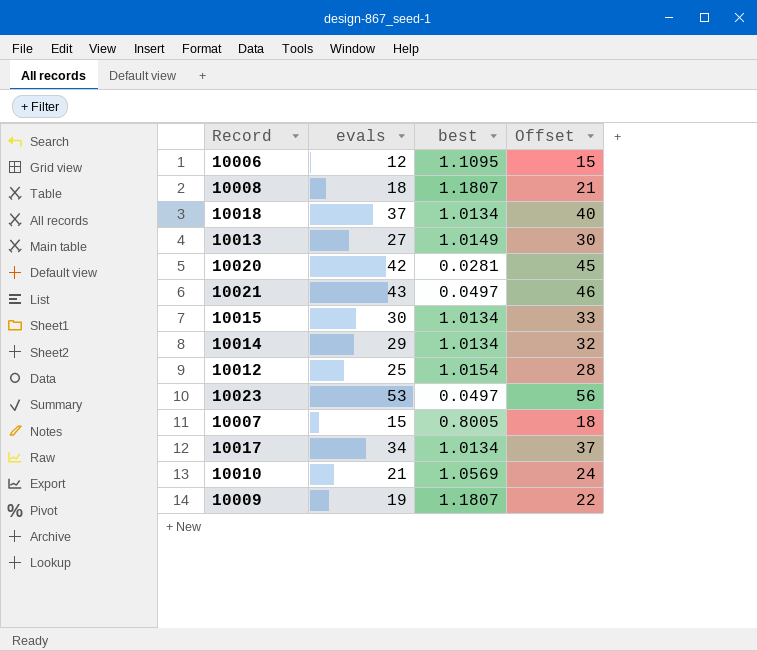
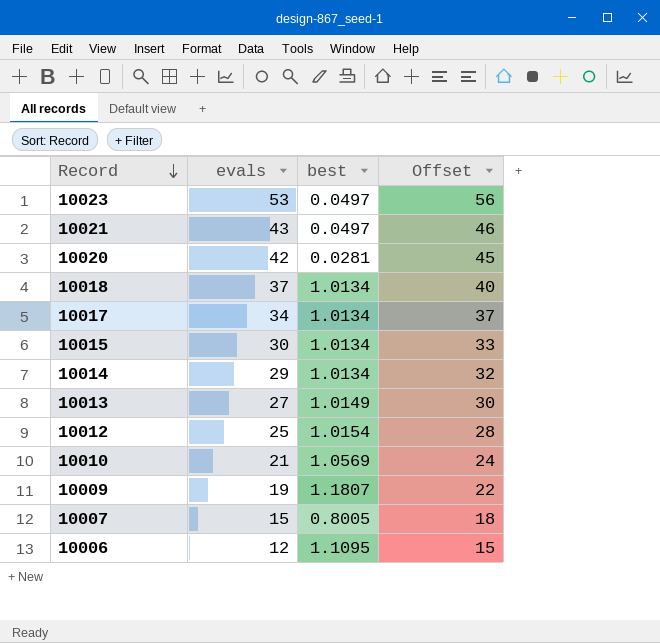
row order: none -> Record descending
row 10008: 18 | 1.1807 | 21 -> none

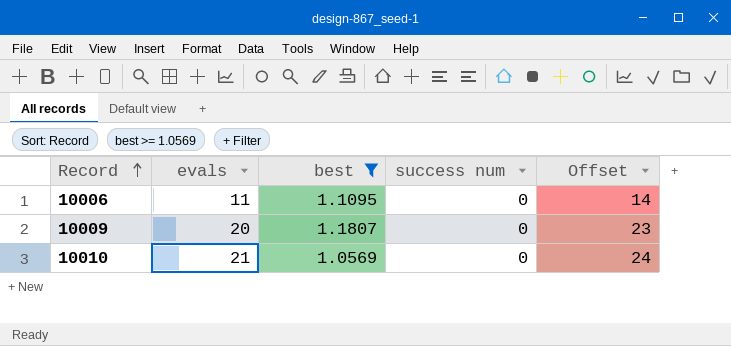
filter: none -> best >= 1.0569
row order: Record descending -> Record ascending
column success num | position: none -> 4
10006 | evals: 12 -> 11
10006 | Offset: 15 -> 14
10009 | evals: 19 -> 20
10009 | Offset: 22 -> 23

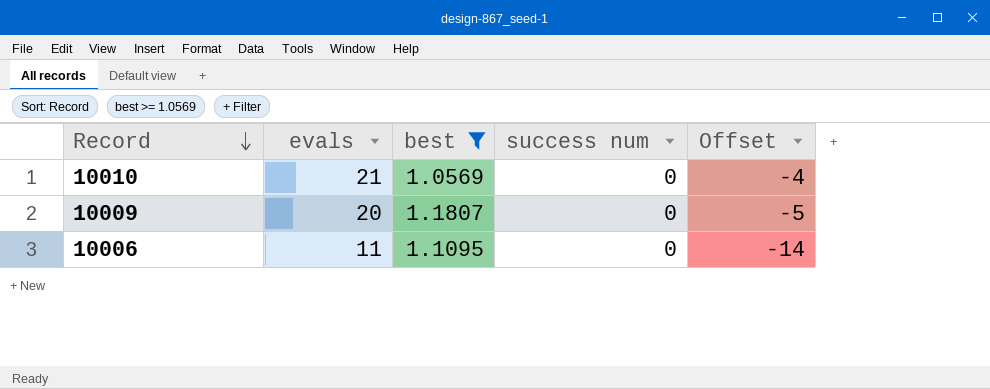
row order: Record ascending -> Record descending
column Offset | formula: [evals] + 3 -> [evals] - 25

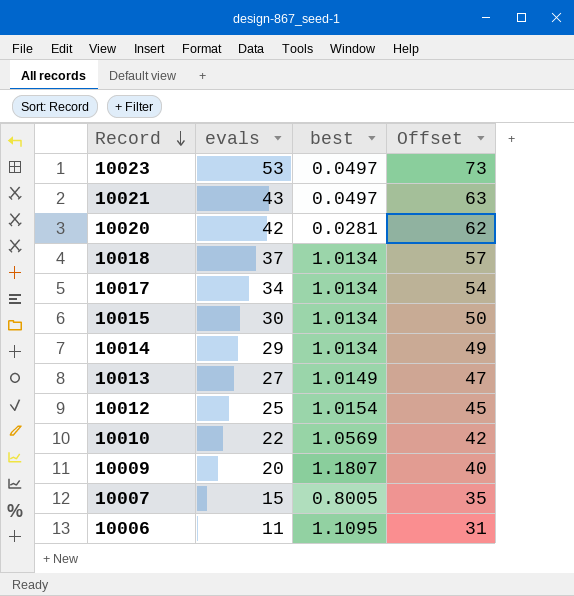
filter: best >= 1.0569 -> none
column success num | position: 4 -> none
column Offset | formula: [evals] - 25 -> [evals] + 20
10010 | evals: 21 -> 22

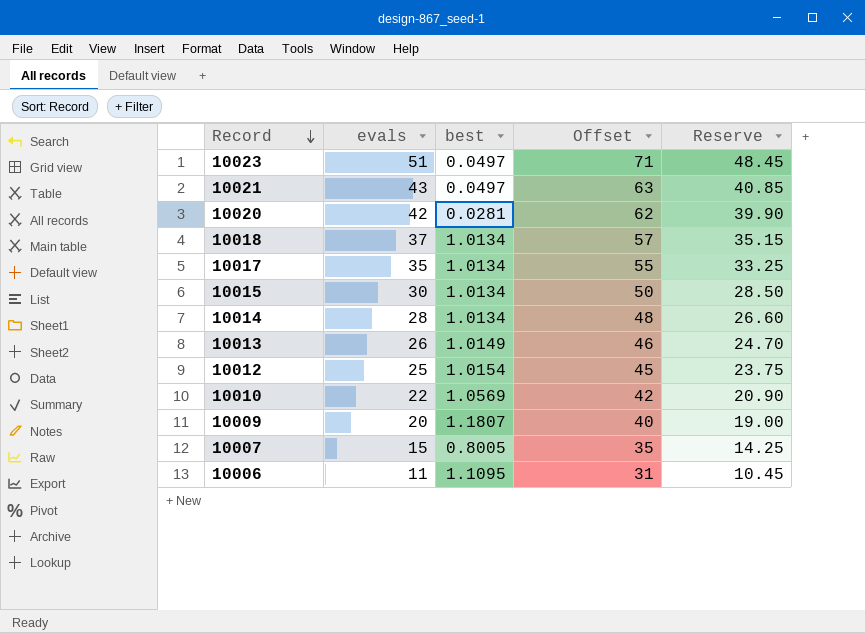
column Reserve | formula: none -> [evals] * 0.95
10023 | evals: 53 -> 51
10023 | Offset: 73 -> 71
10017 | evals: 34 -> 35
10017 | Offset: 54 -> 55
10014 | evals: 29 -> 28
10014 | Offset: 49 -> 48
10013 | evals: 27 -> 26
10013 | Offset: 47 -> 46

